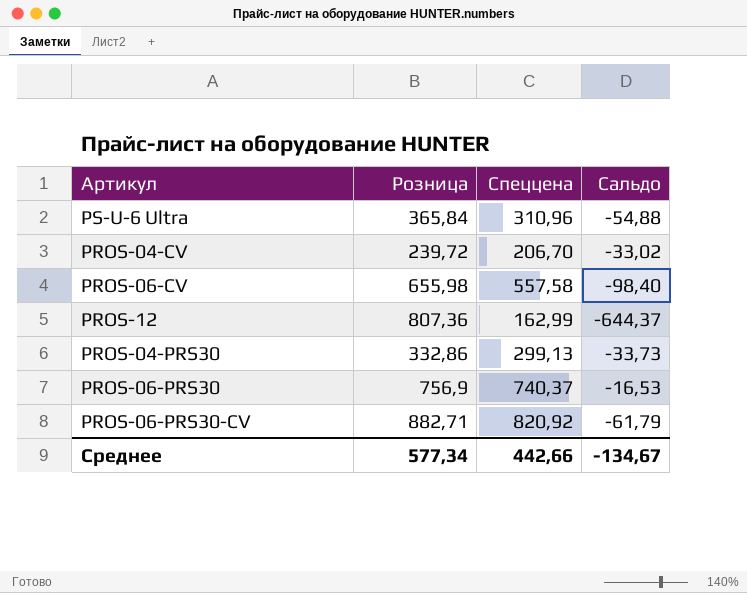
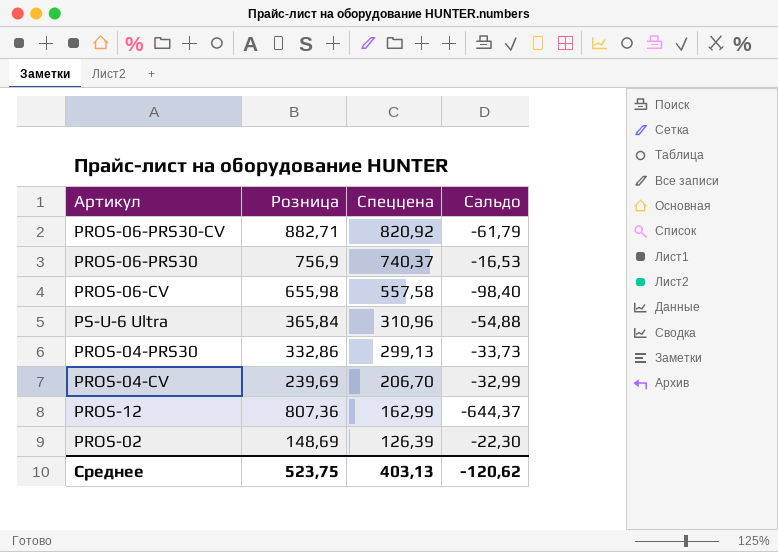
row order: none -> Спеццена descending
PROS-04-CV | Розница: 239,72 -> 239,69
PROS-04-CV | Сальдо: -33,02 -> -32,99
row PROS-02: none -> 148,69 | 126,39 | -22,30
Среднее | Розница: 577,34 -> 523,75
Среднее | Спеццена: 442,66 -> 403,13
Среднее | Сальдо: -134,67 -> -120,62

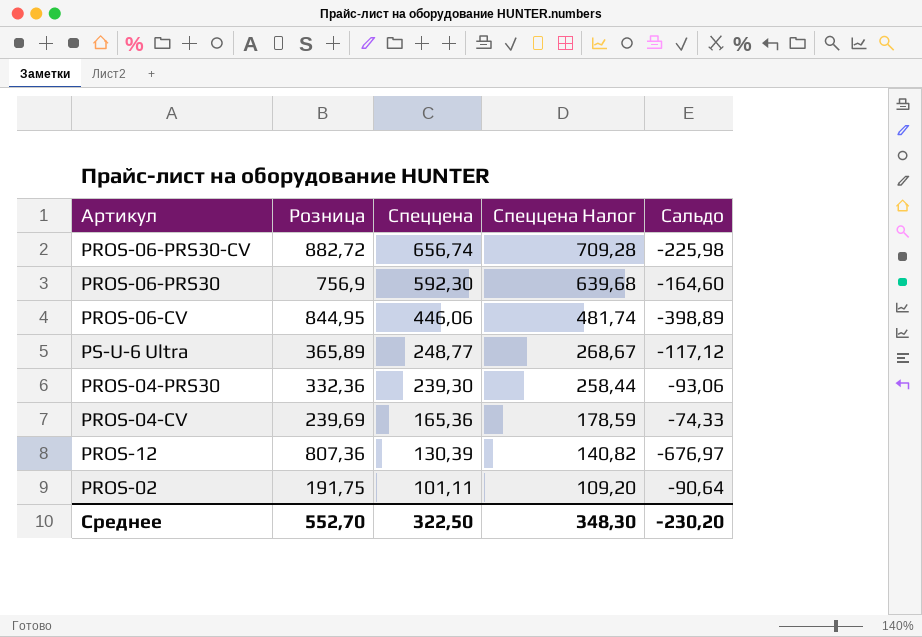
column Спеццена Налог | formula: none -> [Спеццена] * 1,08
PROS-06-PRS30-CV | Розница: 882,71 -> 882,72
PROS-06-PRS30-CV | Спеццена: 820,92 -> 656,74
PROS-06-PRS30-CV | Сальдо: -61,79 -> -225,98
PROS-06-PRS30 | Спеццена: 740,37 -> 592,30
PROS-06-PRS30 | Сальдо: -16,53 -> -164,60
PROS-06-CV | Розница: 655,98 -> 844,95
PROS-06-CV | Спеццена: 557,58 -> 446,06
PROS-06-CV | Сальдо: -98,40 -> -398,89
PS-U-6 Ultra | Розница: 365,84 -> 365,89
PS-U-6 Ultra | Спеццена: 310,96 -> 248,77
PS-U-6 Ultra | Сальдо: -54,88 -> -117,12
PROS-04-PRS30 | Розница: 332,86 -> 332,36
PROS-04-PRS30 | Спеццена: 299,13 -> 239,30
PROS-04-PRS30 | Сальдо: -33,73 -> -93,06
PROS-04-CV | Спеццена: 206,70 -> 165,36
PROS-04-CV | Сальдо: -32,99 -> -74,33
PROS-12 | Спеццена: 162,99 -> 130,39
PROS-12 | Сальдо: -644,37 -> -676,97
PROS-02 | Розница: 148,69 -> 191,75
PROS-02 | Спеццена: 126,39 -> 101,11
PROS-02 | Сальдо: -22,30 -> -90,64
Среднее | Розница: 523,75 -> 552,70
Среднее | Спеццена: 403,13 -> 322,50
Среднее | Сальдо: -120,62 -> -230,20

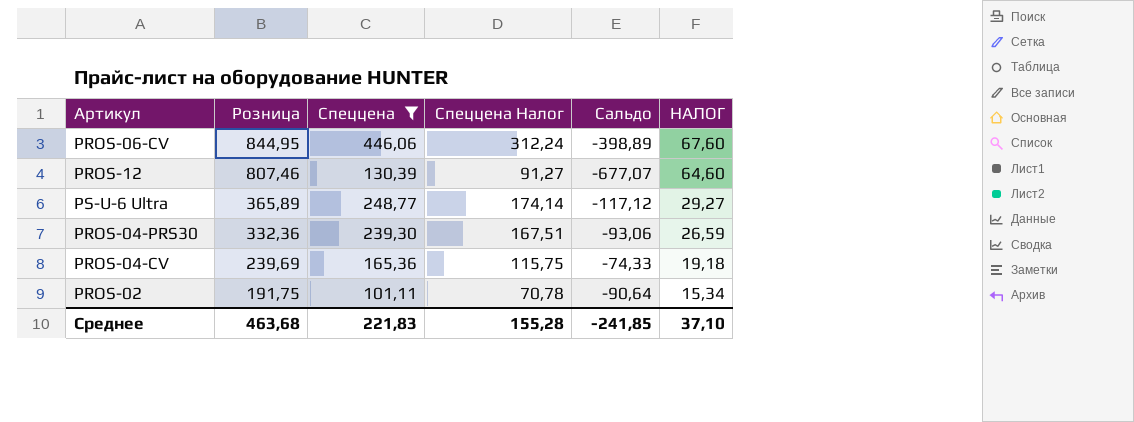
filter: none -> Спеццена <= 446,06
row order: Спеццена descending -> Розница descending
column Спеццена Налог | formula: [Спеццена] * 1,08 -> [Спеццена] * 0,7
column НАЛОГ | formula: none -> [Розница] * 0,08
PROS-12 | Розница: 807,36 -> 807,46
PROS-12 | Сальдо: -676,97 -> -677,07
Среднее | Розница: 552,70 -> 463,68
Среднее | Спеццена: 322,50 -> 221,83
Среднее | Спеццена Налог: 348,30 -> 155,28
Среднее | Сальдо: -230,20 -> -241,85

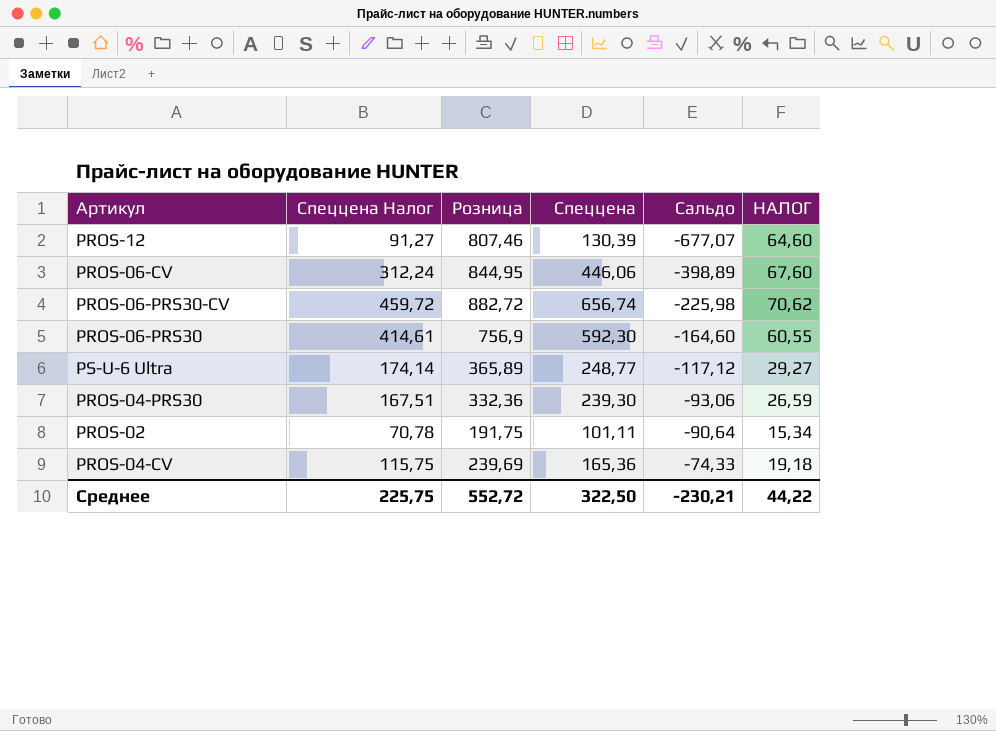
filter: Спеццена <= 446,06 -> none
row order: Розница descending -> Сальдо ascending
column Спеццена Налог | position: 4 -> 2
Среднее | Спеццена Налог: 155,28 -> 225,75
Среднее | Розница: 463,68 -> 552,72
Среднее | Спеццена: 221,83 -> 322,50
Среднее | Сальдо: -241,85 -> -230,21
Среднее | НАЛОГ: 37,10 -> 44,22

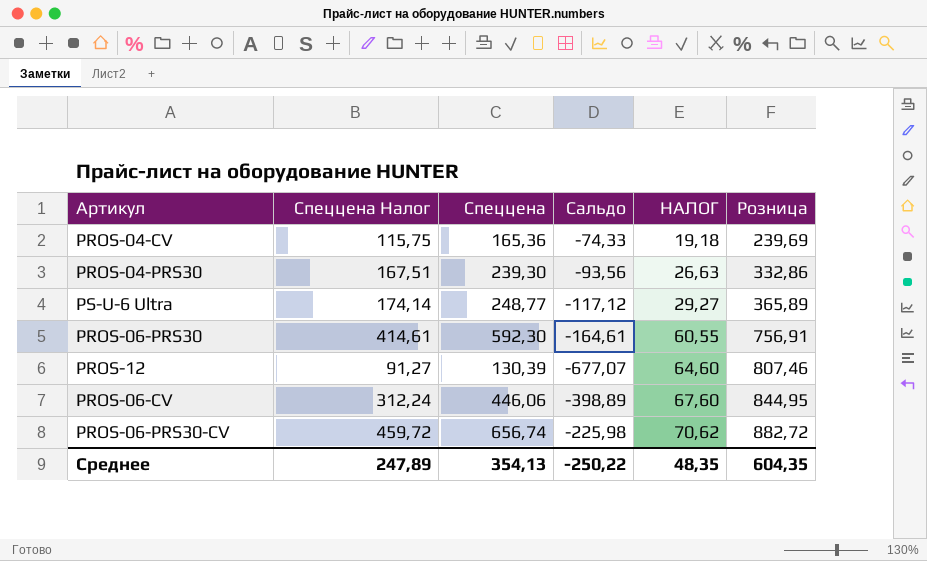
row order: Сальдо ascending -> НАЛОГ ascending
column Розница | position: 3 -> 6
row PROS-02: 70,78 | 191,75 | 101,11 | -90,64 | 15,34 -> none
PROS-04-PRS30 | Сальдо: -93,06 -> -93,56
PROS-04-PRS30 | НАЛОГ: 26,59 -> 26,63
PROS-04-PRS30 | Розница: 332,36 -> 332,86
PROS-06-PRS30 | Сальдо: -164,60 -> -164,61
PROS-06-PRS30 | Розница: 756,9 -> 756,91
Среднее | Спеццена Налог: 225,75 -> 247,89
Среднее | Спеццена: 322,50 -> 354,13
Среднее | Сальдо: -230,21 -> -250,22
Среднее | НАЛОГ: 44,22 -> 48,35
Среднее | Розница: 552,72 -> 604,35

